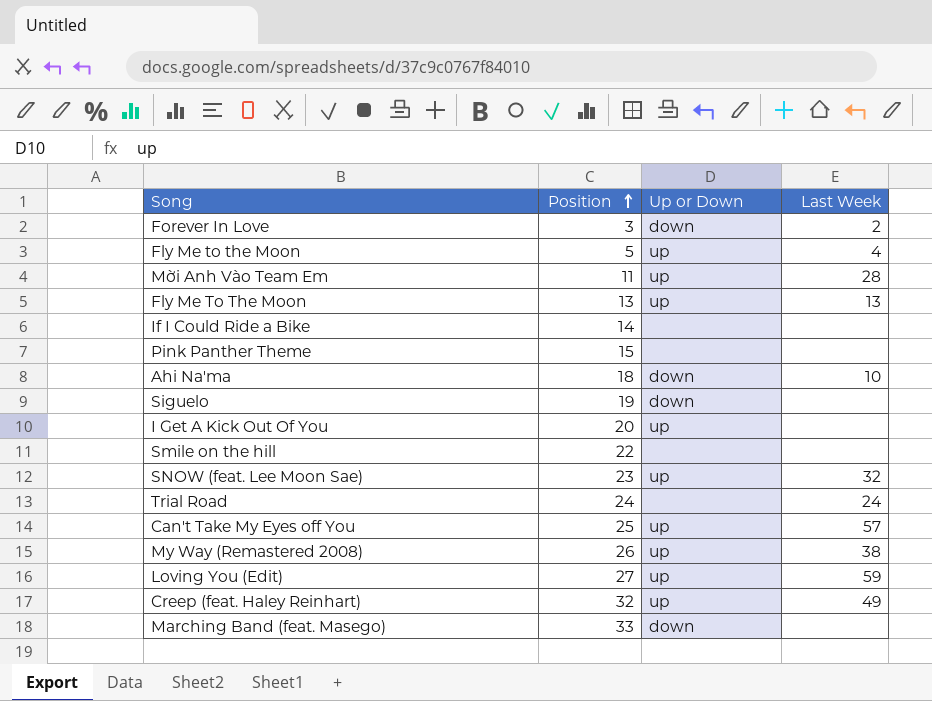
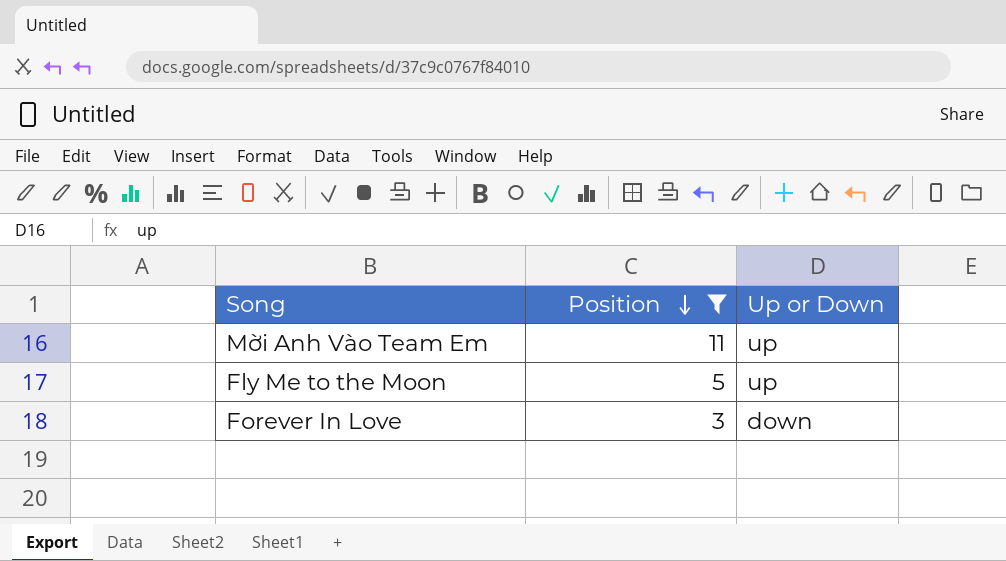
filter: none -> Position <= 11
row order: Position ascending -> Position descending
column Last Week | position: 4 -> none

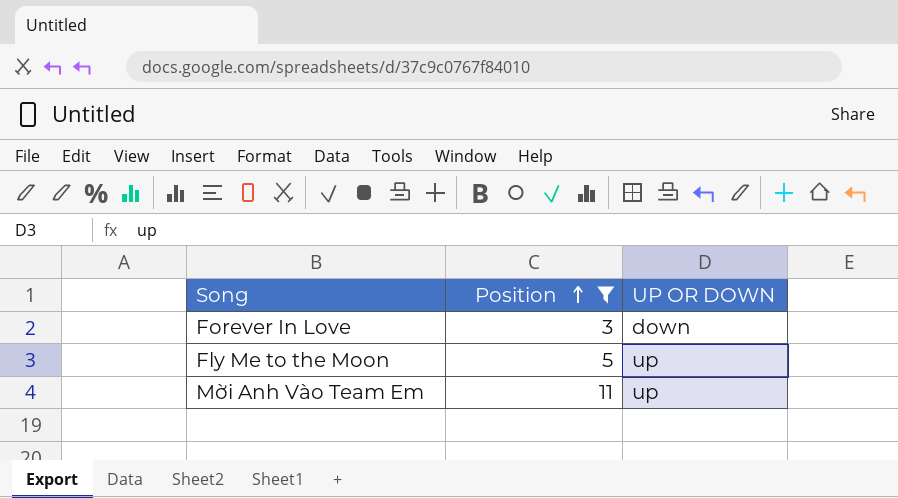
row order: Position descending -> Position ascending
column name: Up or Down -> UP OR DOWN

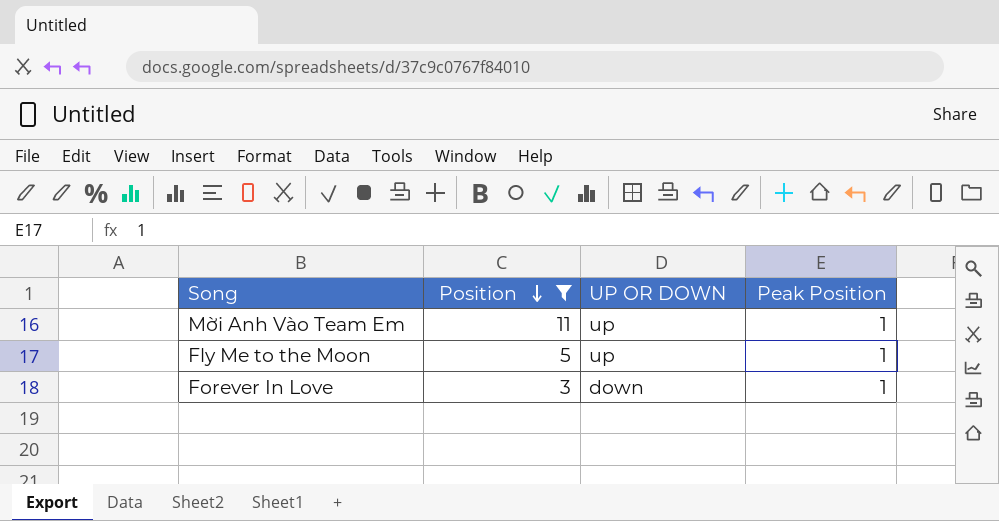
row order: Position ascending -> Position descending
column Peak Position | position: none -> 4

